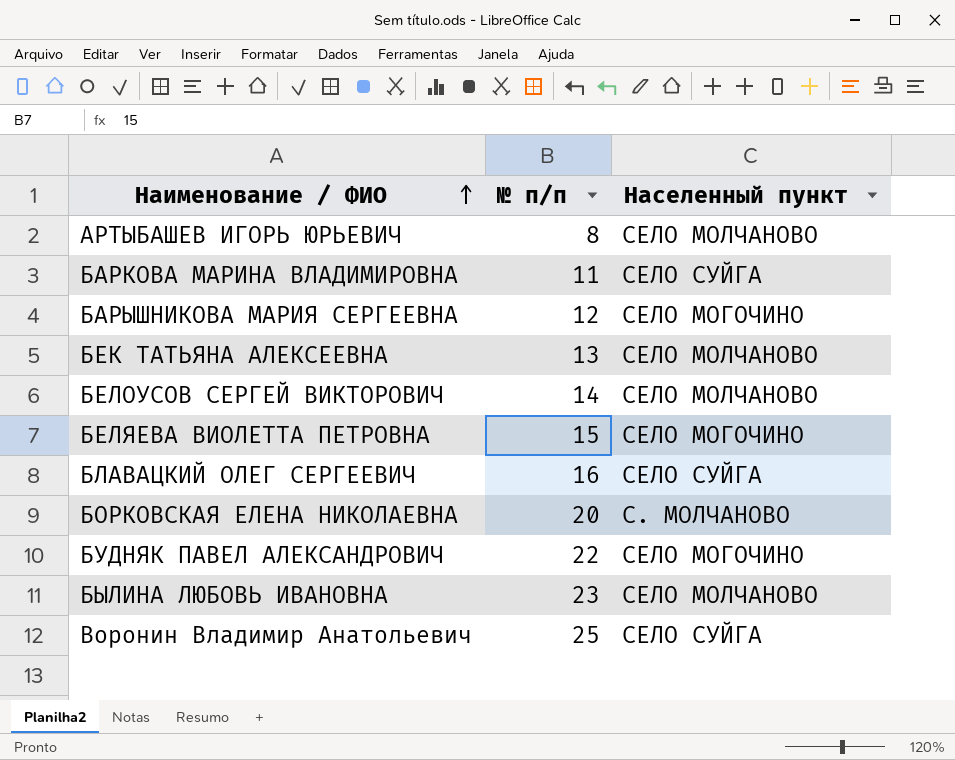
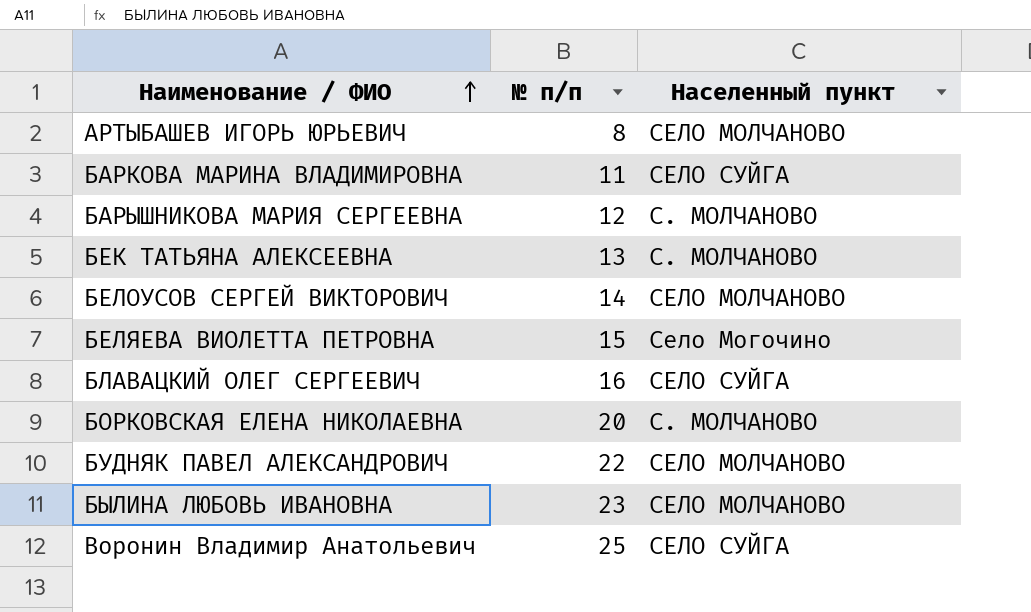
БАРЫШНИКОВА МАРИЯ СЕРГЕЕВНА | Населенный пункт: СЕЛО МОГОЧИНО -> С. МОЛЧАНОВО
БЕК ТАТЬЯНА АЛЕКСЕЕВНА | Населенный пункт: СЕЛО МОЛЧАНОВО -> С. МОЛЧАНОВО
БЕЛЯЕВА ВИОЛЕТТА ПЕТРОВНА | Населенный пункт: СЕЛО МОГОЧИНО -> Село Могочино
БУДНЯК ПАВЕЛ АЛЕКСАНДРОВИЧ | Населенный пункт: СЕЛО МОГОЧИНО -> СЕЛО МОЛЧАНОВО

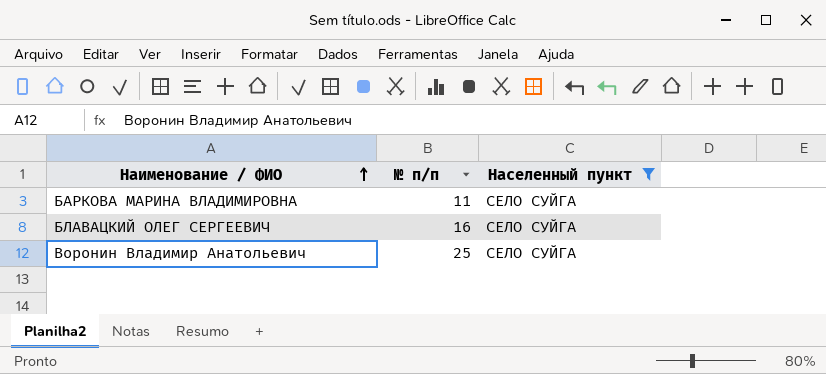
filter: none -> Населенный пункт = СЕЛО СУЙГА

